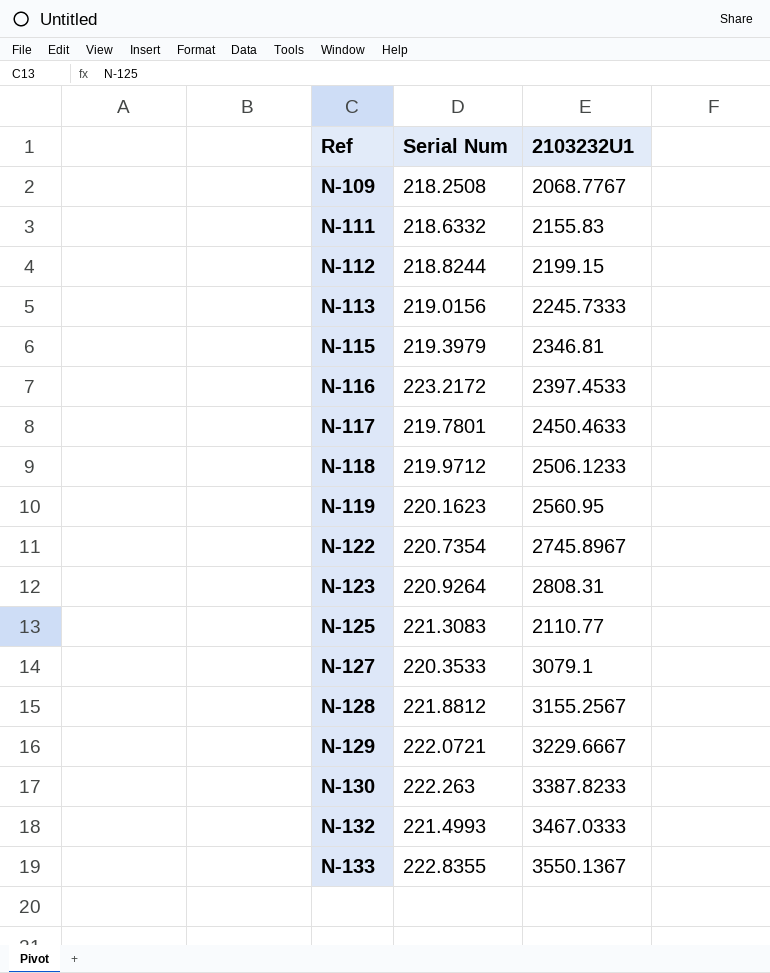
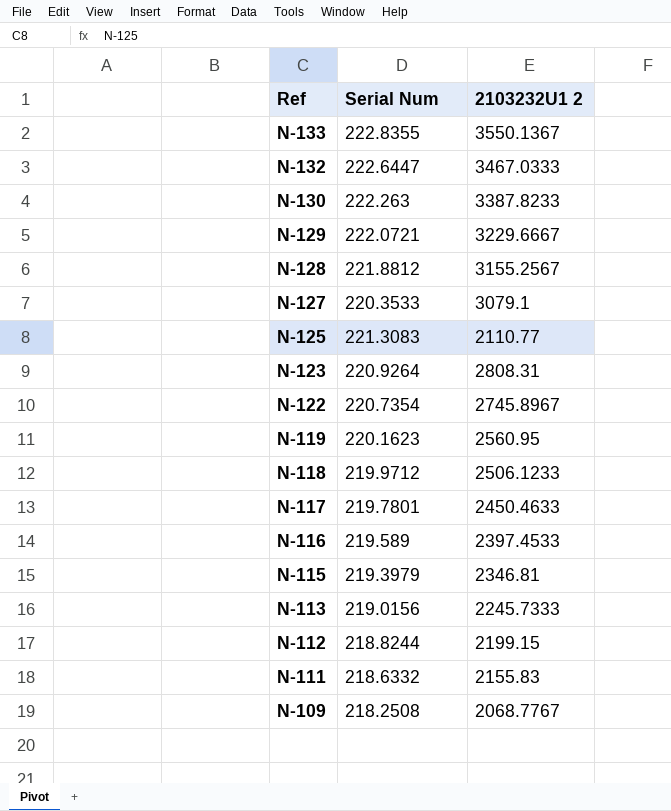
row order: Ref ascending -> Ref descending
column name: 2103232U1 -> 2103232U1 2
N-132 | Serial Num: 221.4993 -> 222.6447
N-116 | Serial Num: 223.2172 -> 219.589

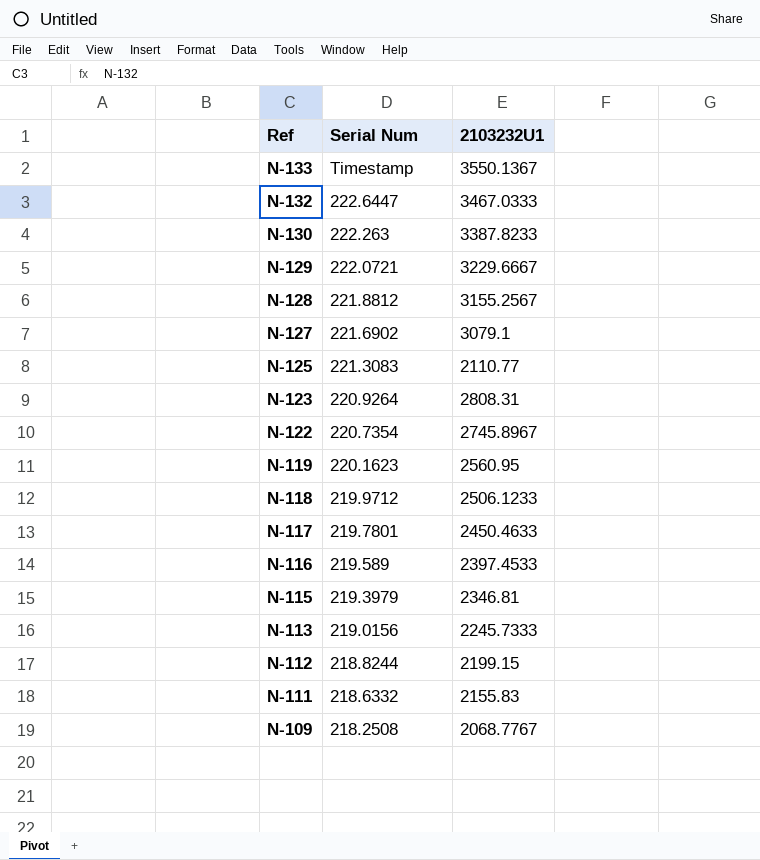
column name: 2103232U1 2 -> 2103232U1
N-133 | Serial Num: 222.8355 -> Timestamp
N-127 | Serial Num: 220.3533 -> 221.6902

